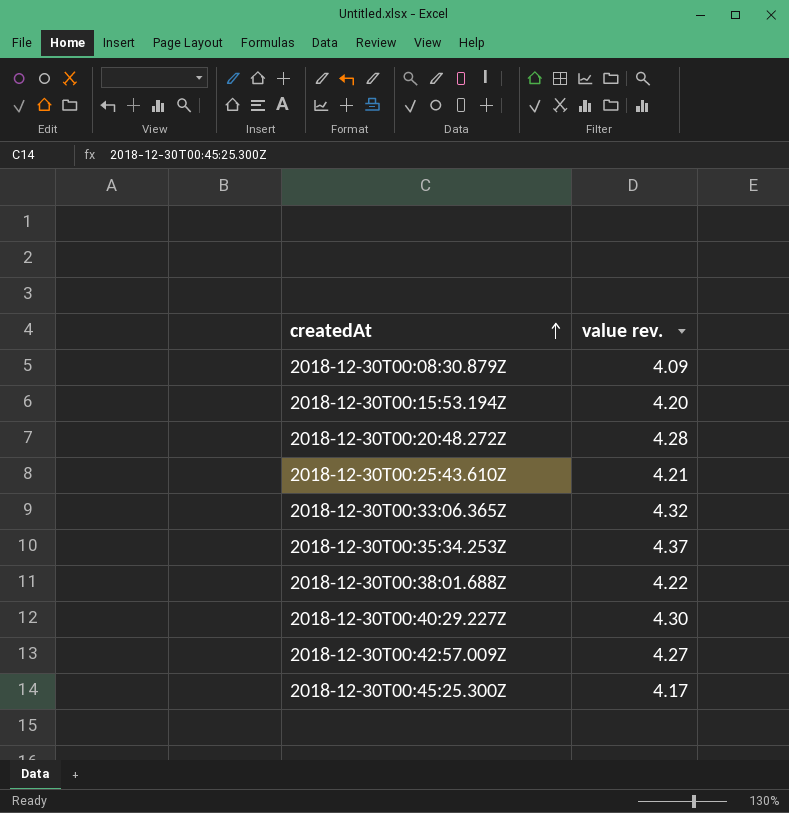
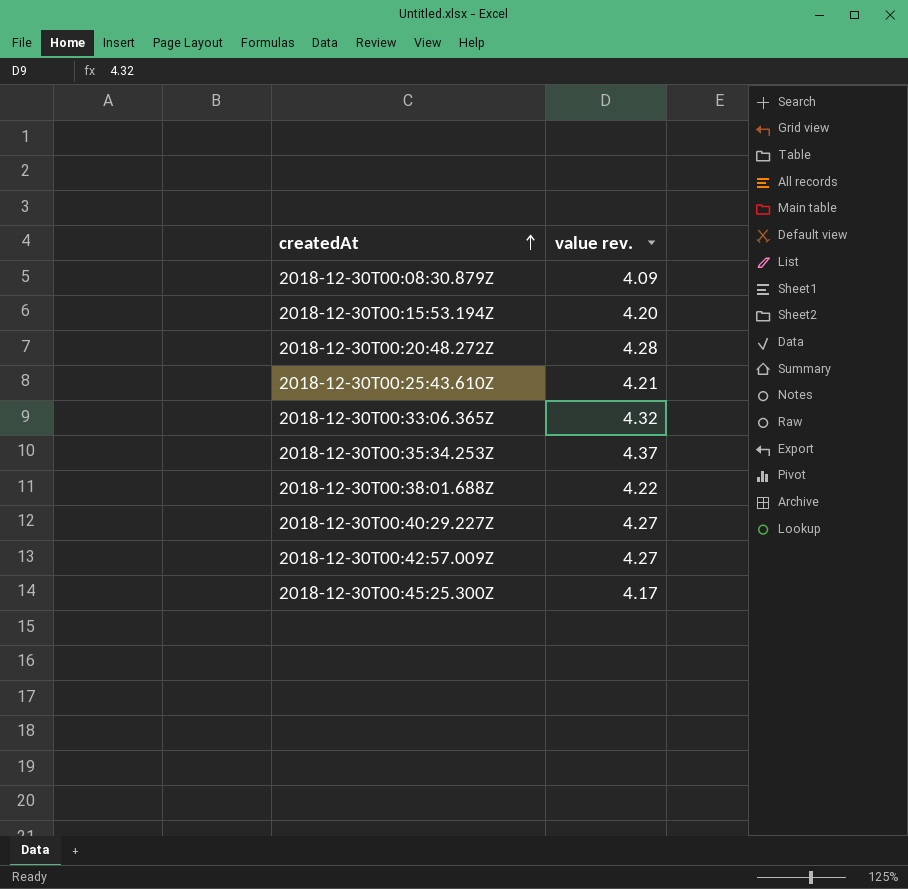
2018-12-30T00:40:29.227Z | value rev.: 4.30 -> 4.27

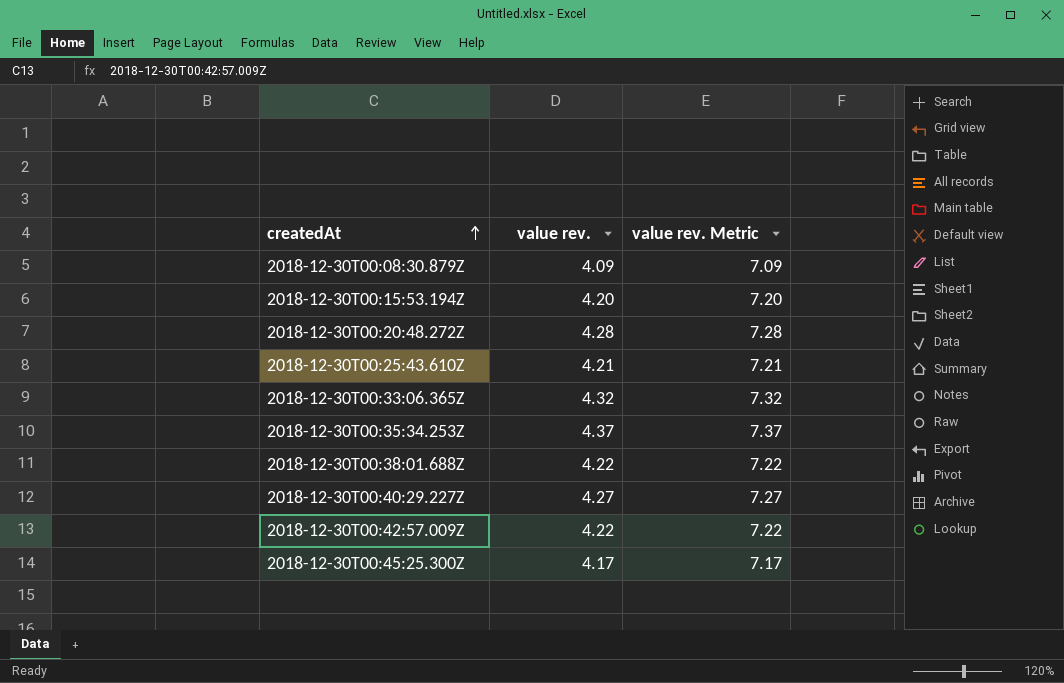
column value rev. Metric | formula: none -> [value rev.] + 3
2018-12-30T00:42:57.009Z | value rev.: 4.27 -> 4.22

